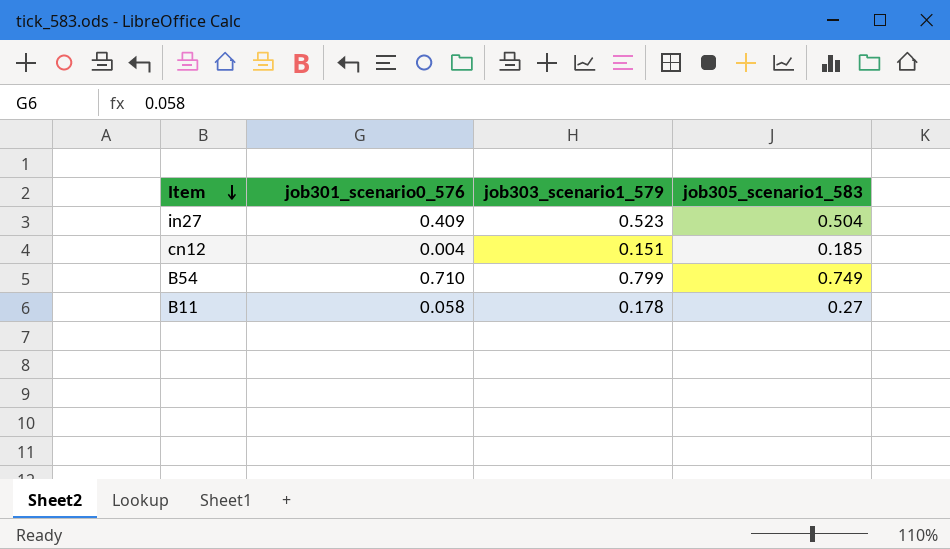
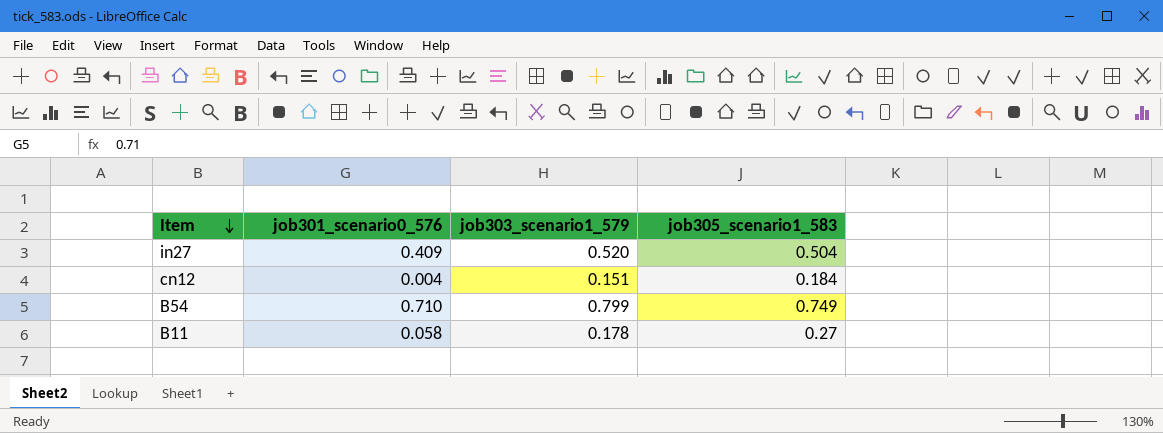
in27 | job303_scenario1_579: 0.523 -> 0.520
cn12 | job305_scenario1_583: 0.185 -> 0.184

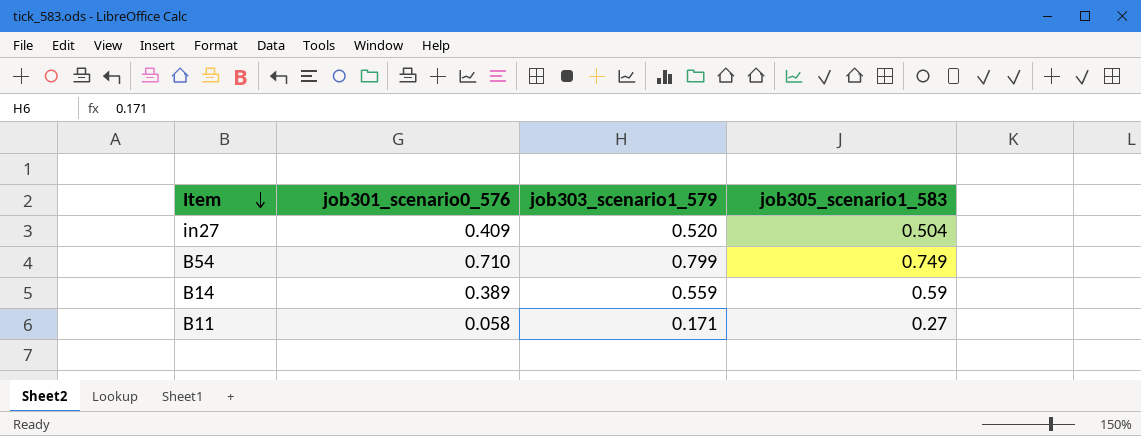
row cn12: 0.004 | 0.151 | 0.184 -> none
row B14: none -> 0.389 | 0.559 | 0.59
B11 | job303_scenario1_579: 0.178 -> 0.171

